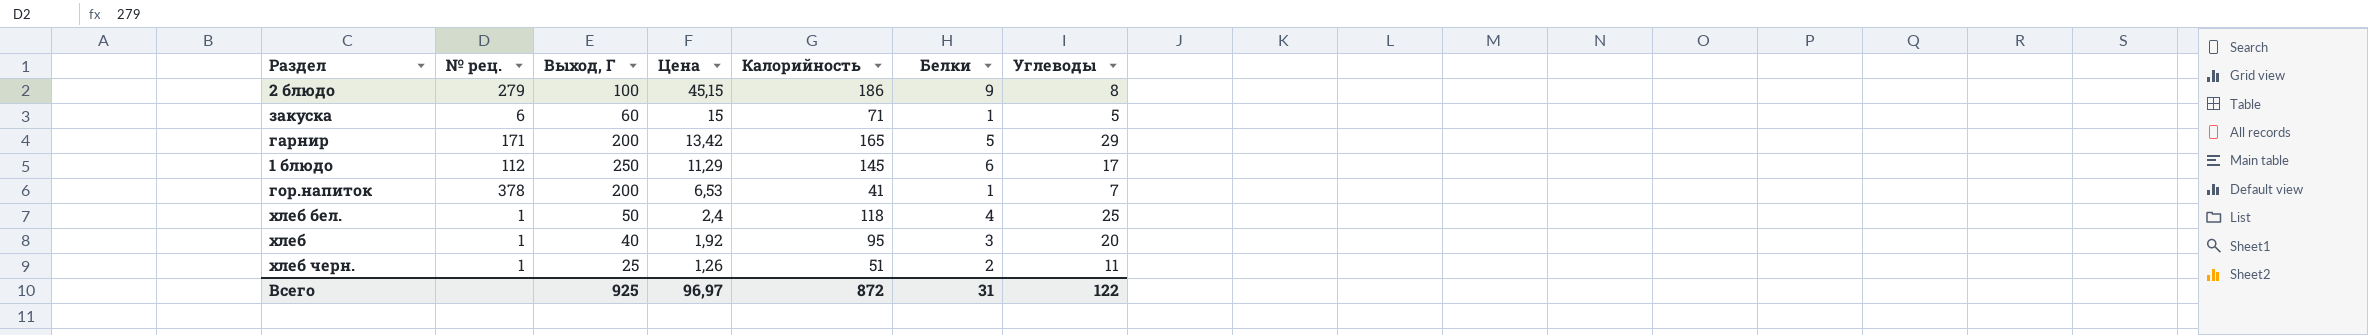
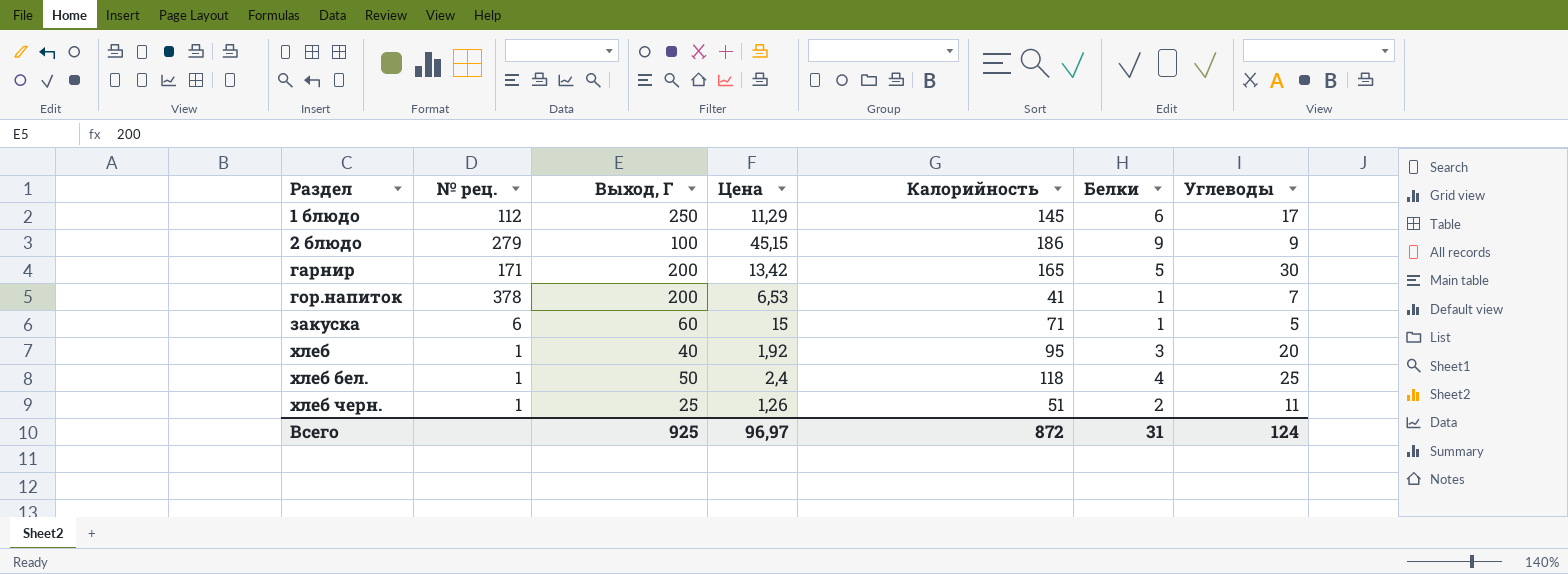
row order: Цена descending -> Раздел ascending
2 блюдо | Углеводы: 8 -> 9
гарнир | Углеводы: 29 -> 30
Всего | Углеводы: 122 -> 124

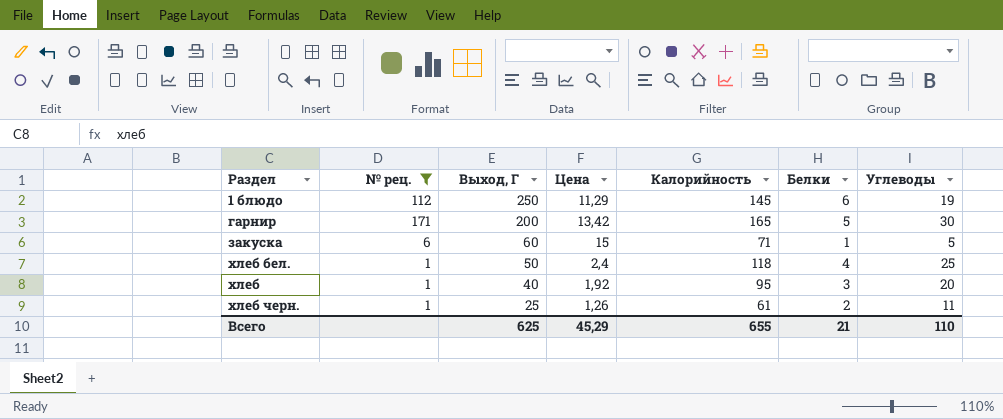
filter: none -> № рец. <= 171
row order: Раздел ascending -> Выход, Г descending
1 блюдо | Углеводы: 17 -> 19
хлеб черн. | Калорийность: 51 -> 61
Всего | Выход, Г: 925 -> 625
Всего | Цена: 96,97 -> 45,29
Всего | Калорийность: 872 -> 655
Всего | Белки: 31 -> 21
Всего | Углеводы: 124 -> 110

